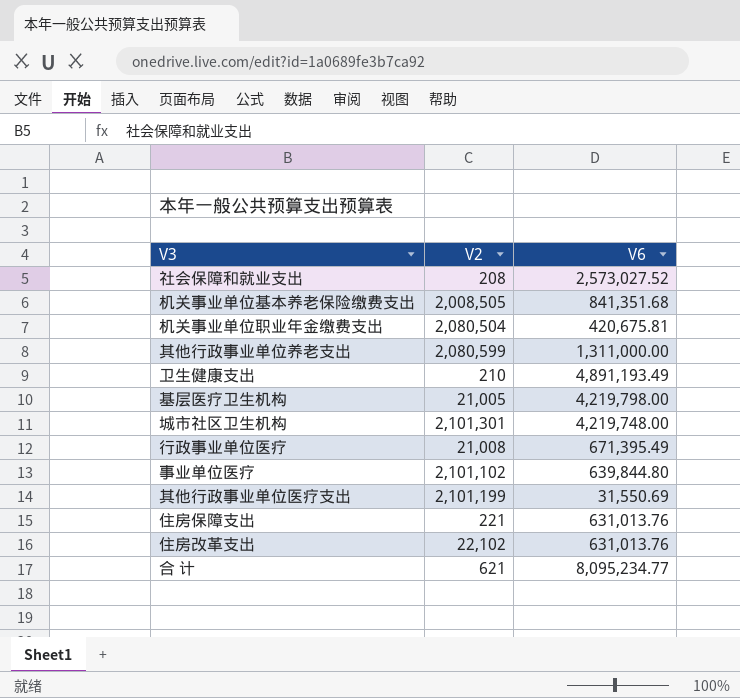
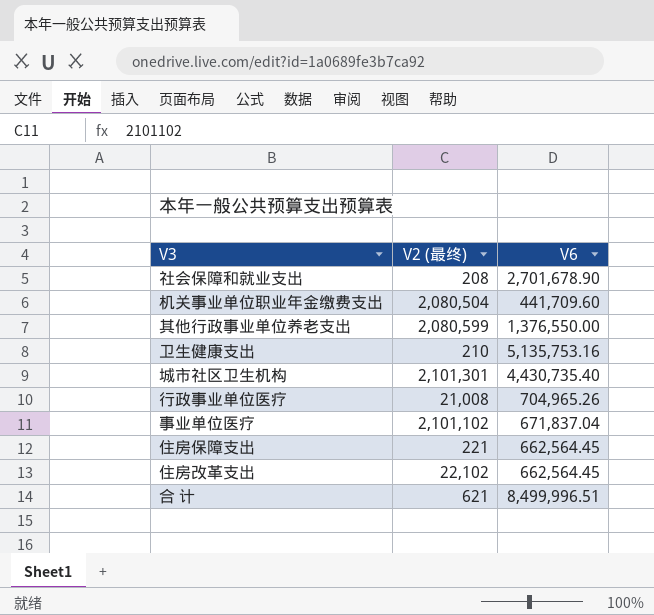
column name: V2 -> V2 (最终)
row 机关事业单位基本养老保险缴费支出: 2,008,505 | 841,351.68 -> none
row 基层医疗卫生机构: 21,005 | 4,219,798.00 -> none
row 其他行政事业单位医疗支出: 2,101,199 | 31,550.69 -> none
社会保障和就业支出 | V6: 2,573,027.52 -> 2,701,678.90
机关事业单位职业年金缴费支出 | V6: 420,675.81 -> 441,709.60
其他行政事业单位养老支出 | V6: 1,311,000.00 -> 1,376,550.00
卫生健康支出 | V6: 4,891,193.49 -> 5,135,753.16
城市社区卫生机构 | V6: 4,219,748.00 -> 4,430,735.40
行政事业单位医疗 | V6: 671,395.49 -> 704,965.26
事业单位医疗 | V6: 639,844.80 -> 671,837.04
住房保障支出 | V6: 631,013.76 -> 662,564.45
住房改革支出 | V6: 631,013.76 -> 662,564.45
合 计 | V6: 8,095,234.77 -> 8,499,996.51

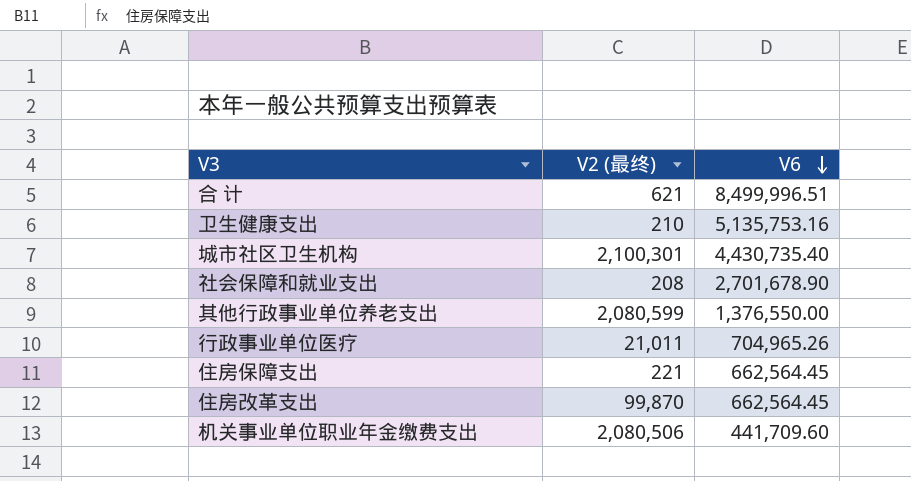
row order: none -> V6 descending
row 事业单位医疗: 2,101,102 | 671,837.04 -> none
城市社区卫生机构 | V2 (最终): 2,101,301 -> 2,100,301
行政事业单位医疗 | V2 (最终): 21,008 -> 21,011
住房改革支出 | V2 (最终): 22,102 -> 99,870
机关事业单位职业年金缴费支出 | V2 (最终): 2,080,504 -> 2,080,506

